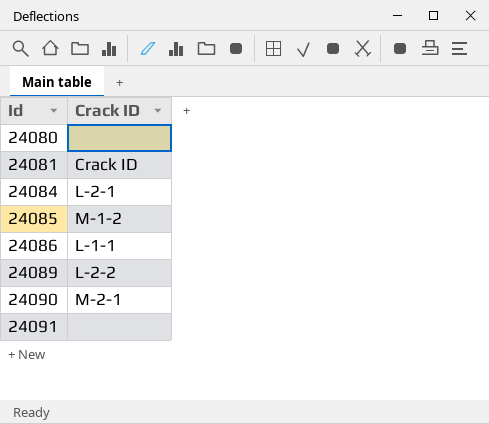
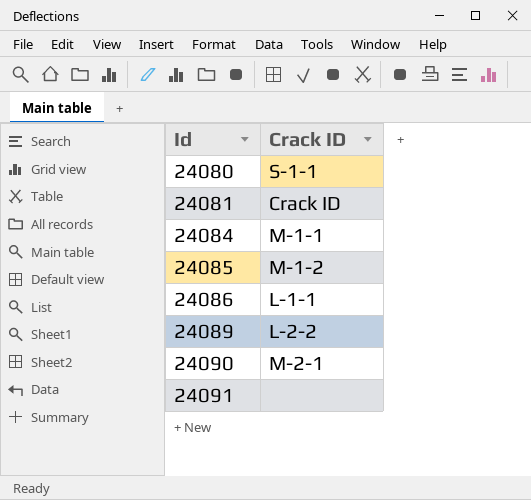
24080 | Crack ID: none -> S-1-1
24084 | Crack ID: L-2-1 -> M-1-1

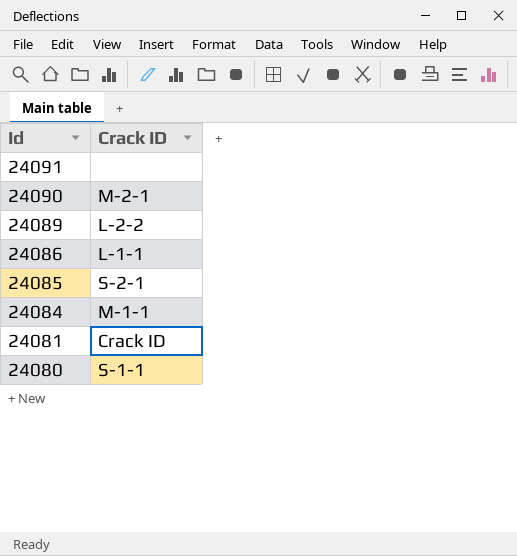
row order: Id ascending -> Id descending
24085 | Crack ID: M-1-2 -> S-2-1

